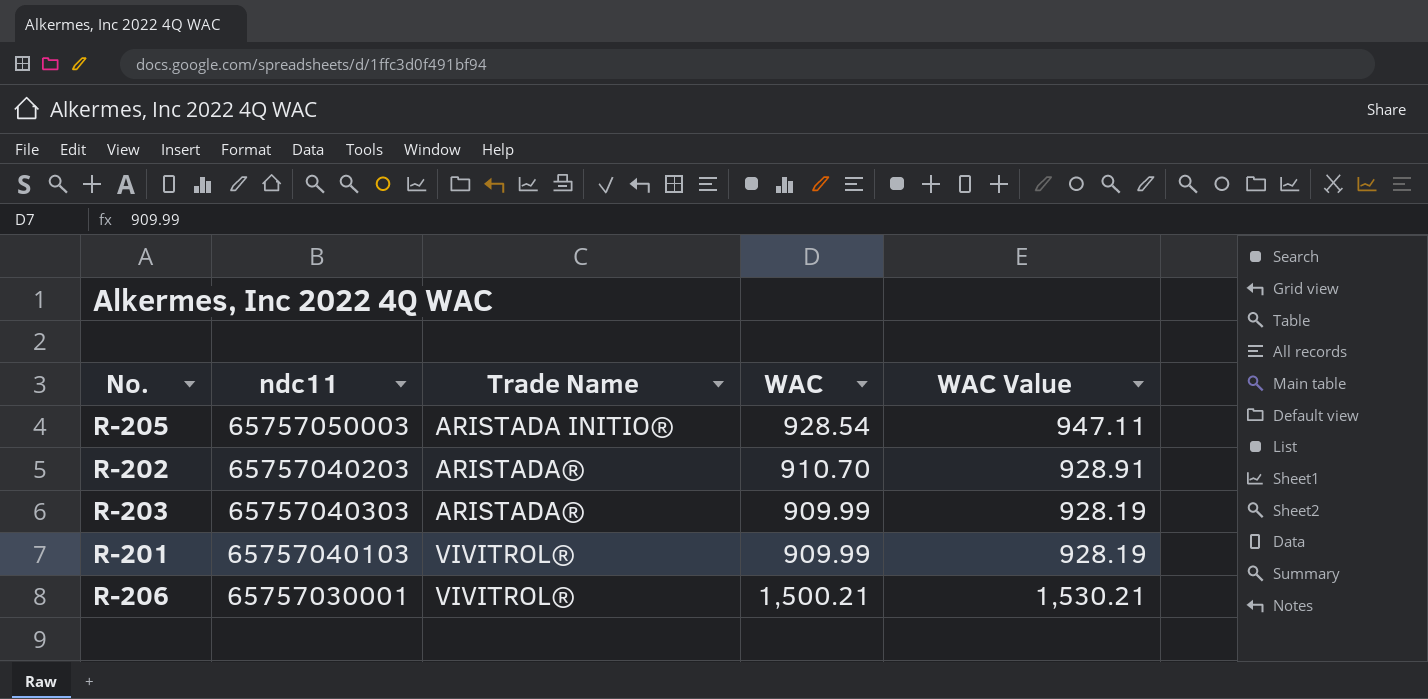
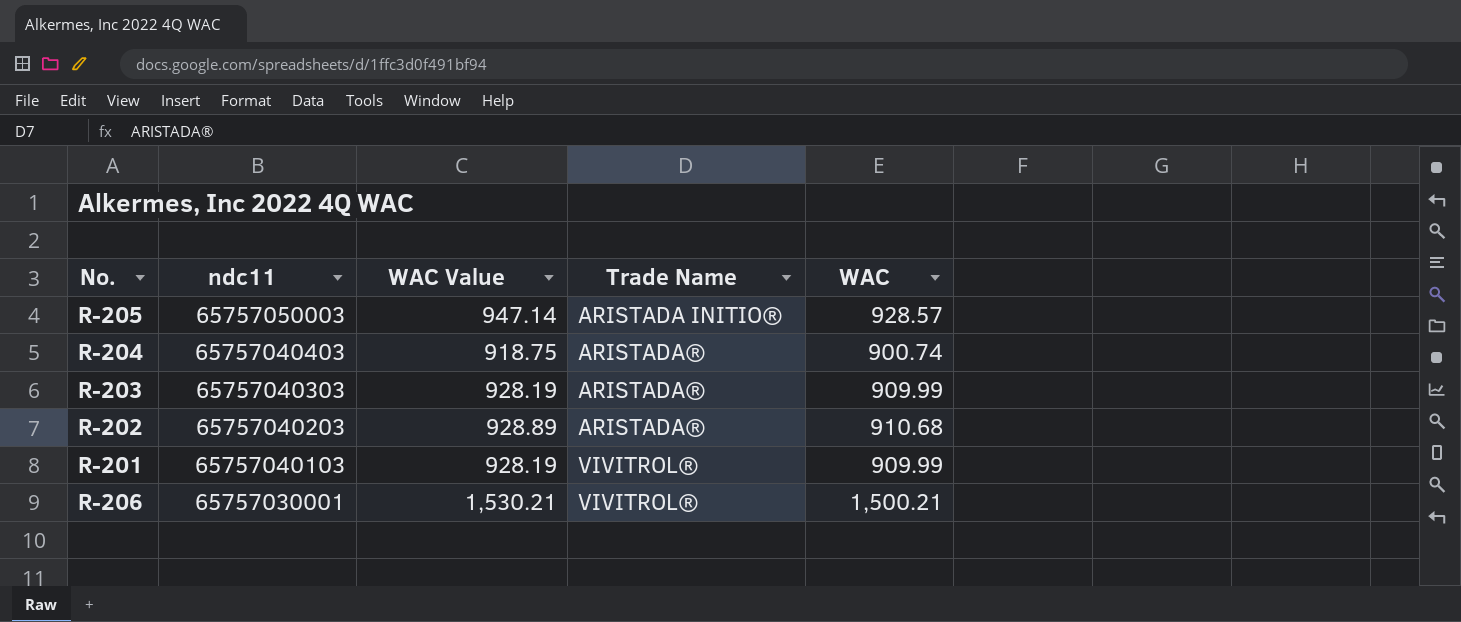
row order: Trade Name ascending -> ndc11 descending
column WAC Value | position: 5 -> 3
R-205 | WAC Value: 947.11 -> 947.14
R-205 | WAC: 928.54 -> 928.57
row R-204: none -> 65757040403 | 918.75 | ARISTADA® | 900.74
R-202 | WAC Value: 928.91 -> 928.89
R-202 | WAC: 910.70 -> 910.68

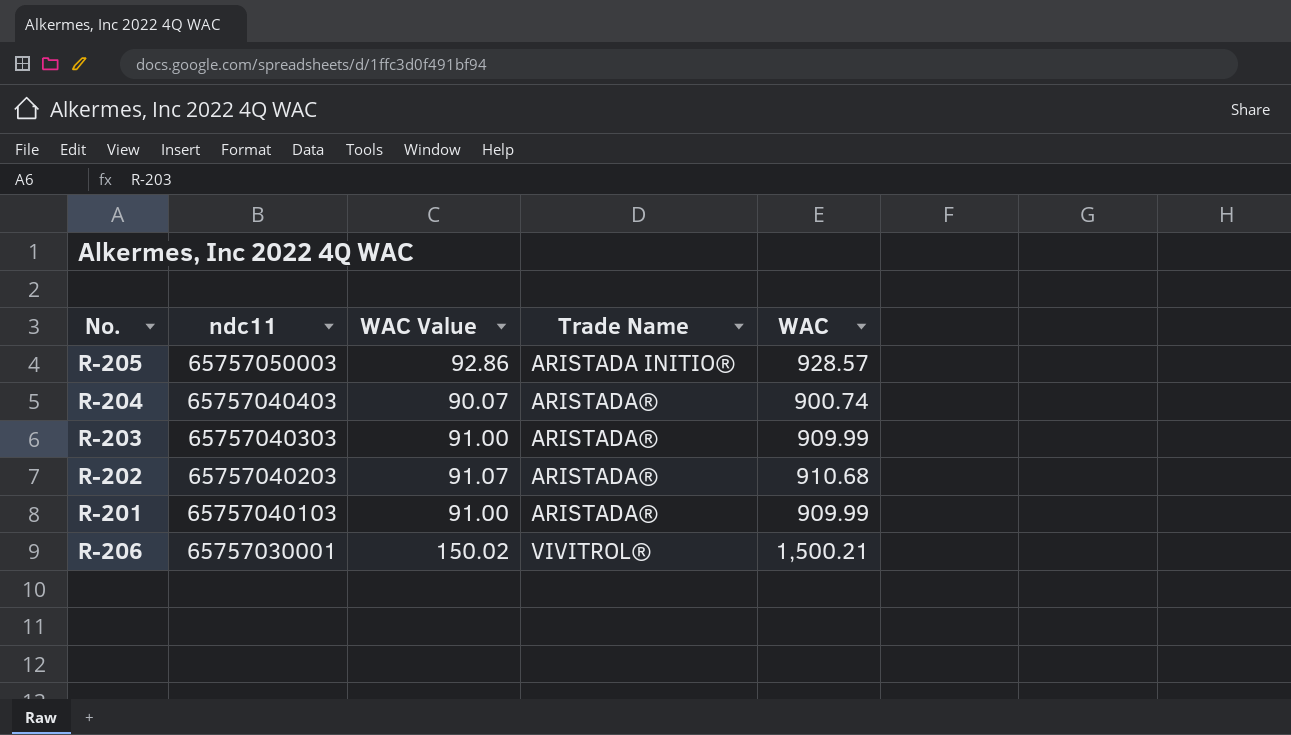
column WAC Value | formula: [WAC] * 1.02 -> [WAC] * 0.1
R-201 | Trade Name: VIVITROL® -> ARISTADA®

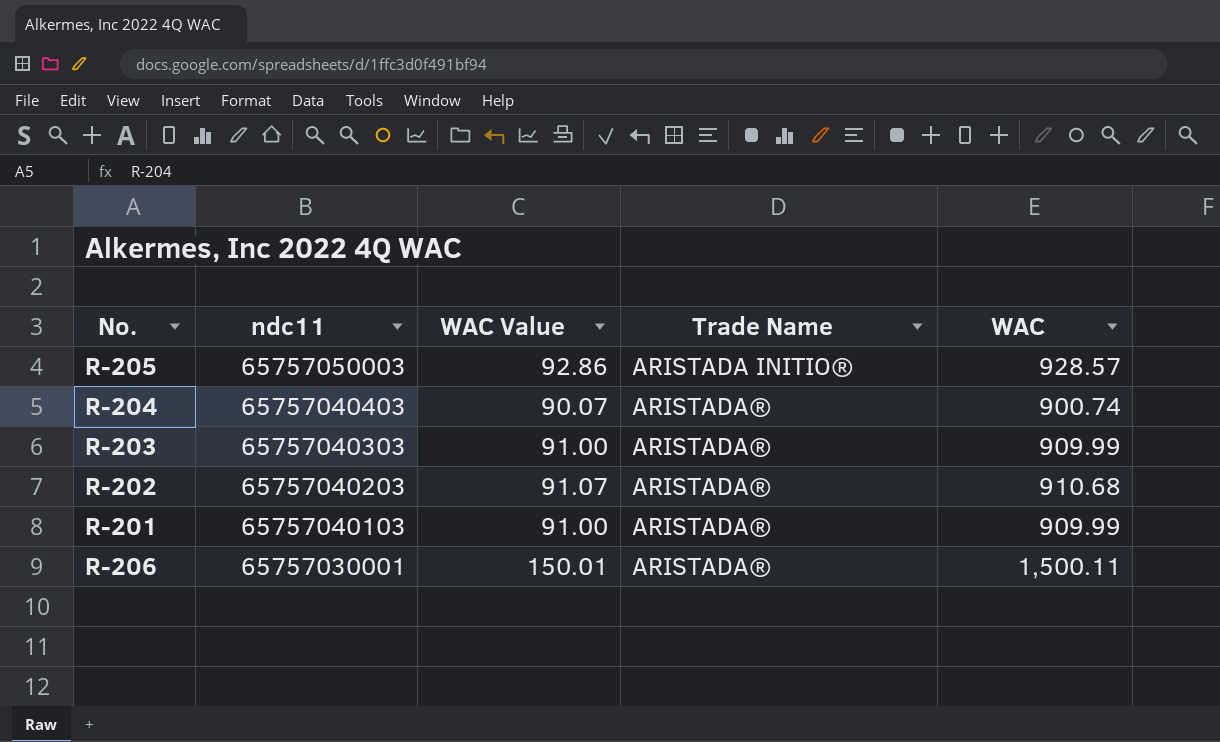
R-206 | WAC Value: 150.02 -> 150.01
R-206 | Trade Name: VIVITROL® -> ARISTADA®
R-206 | WAC: 1,500.21 -> 1,500.11

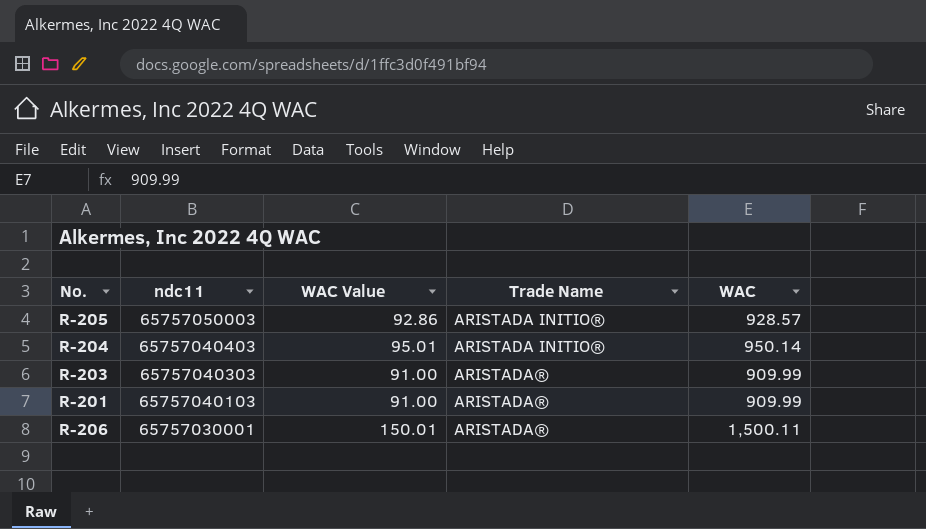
row R-202: 65757040203 | 91.07 | ARISTADA® | 910.68 -> none
R-204 | WAC Value: 90.07 -> 95.01
R-204 | Trade Name: ARISTADA® -> ARISTADA INITIO®
R-204 | WAC: 900.74 -> 950.14

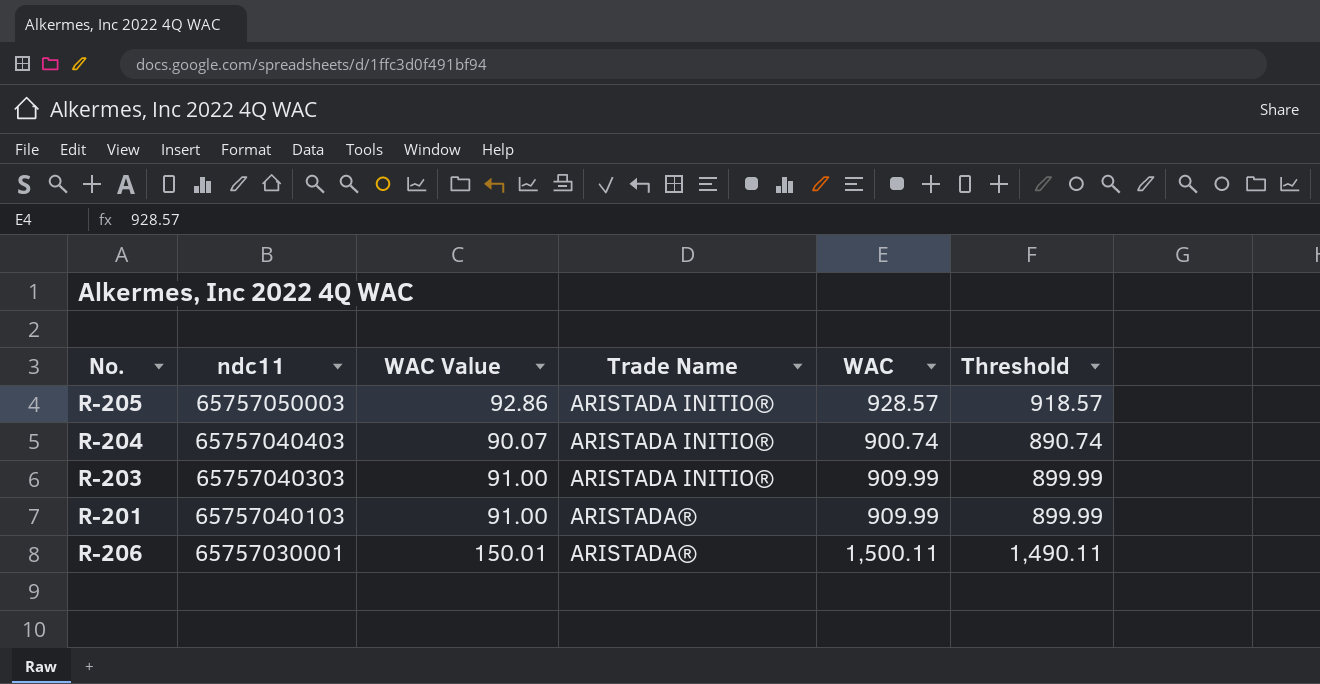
column Threshold | formula: none -> [WAC] - 10
R-204 | WAC Value: 95.01 -> 90.07
R-204 | WAC: 950.14 -> 900.74
R-203 | Trade Name: ARISTADA® -> ARISTADA INITIO®

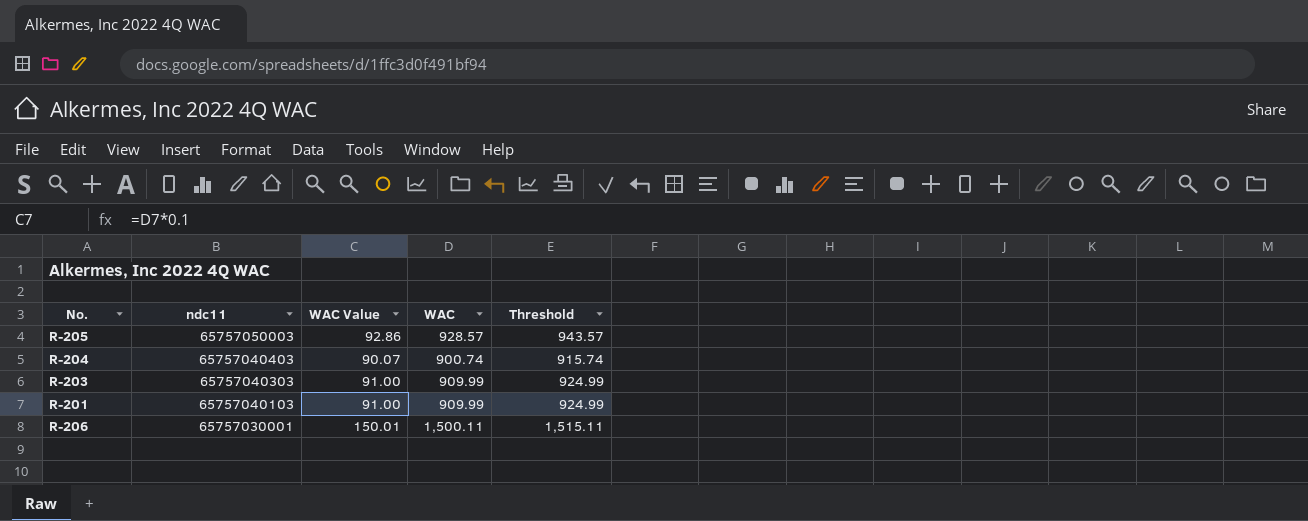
column Trade Name | position: 4 -> none
column Threshold | formula: [WAC] - 10 -> [WAC] + 15

